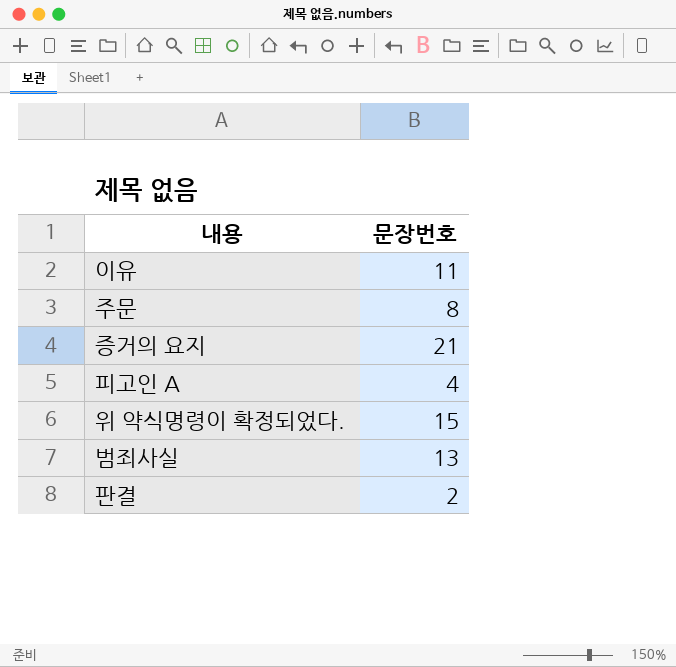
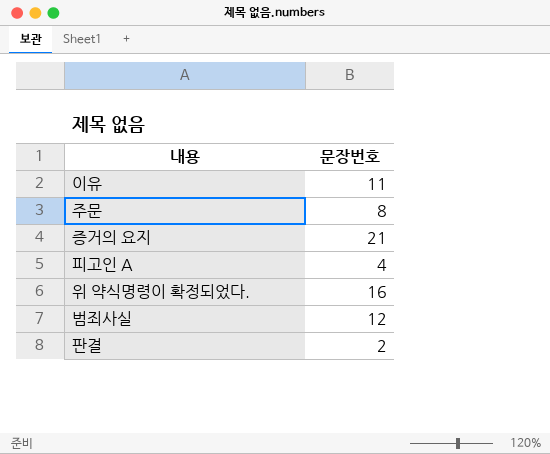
위 약식명령이 확정되었다. | 문장번호: 15 -> 16
범죄사실 | 문장번호: 13 -> 12

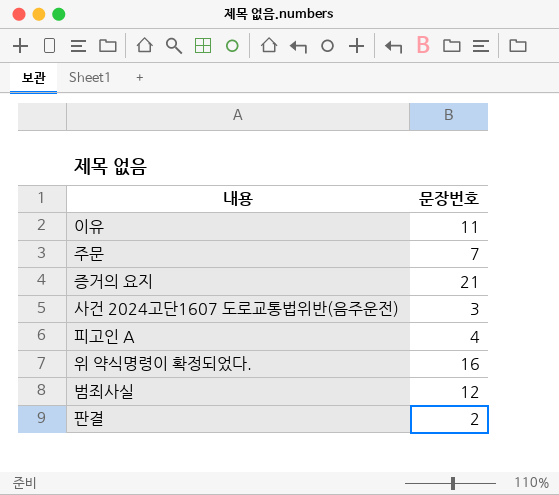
주문 | 문장번호: 8 -> 7
row 사건 2024고단1607 도로교통법위반(음주운전): none -> 3

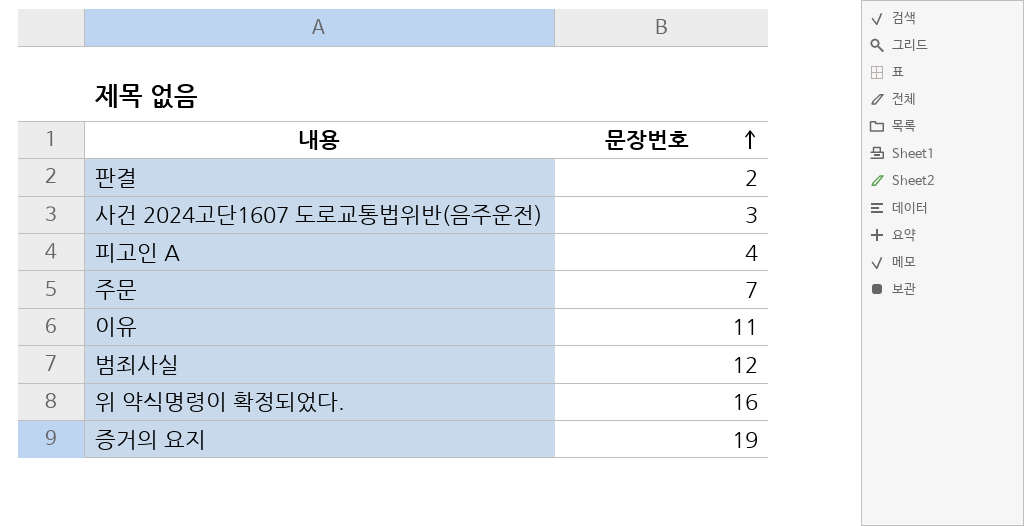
row order: none -> 문장번호 ascending
증거의 요지 | 문장번호: 21 -> 19

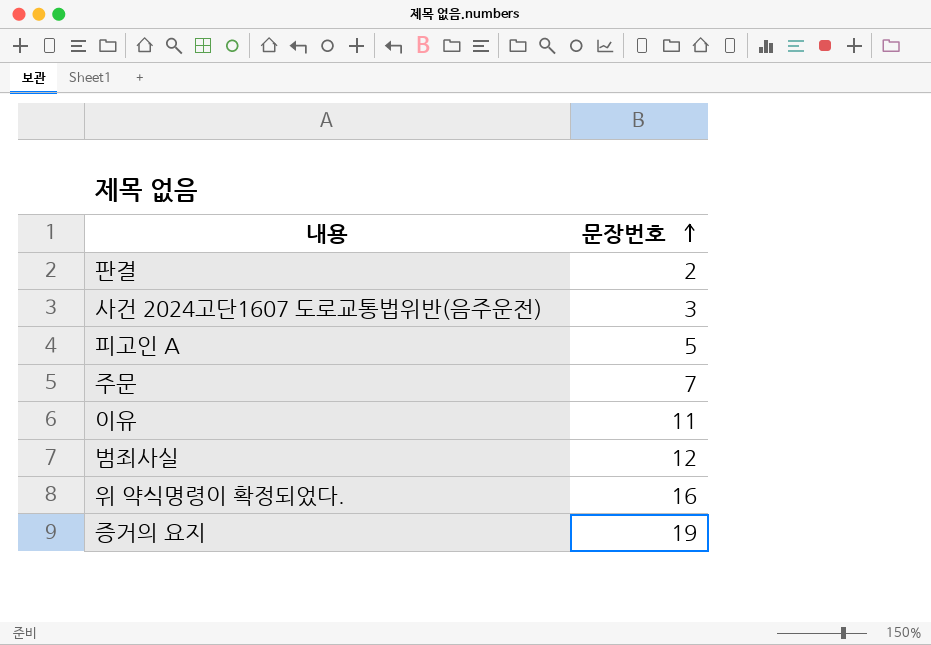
피고인 A | 문장번호: 4 -> 5

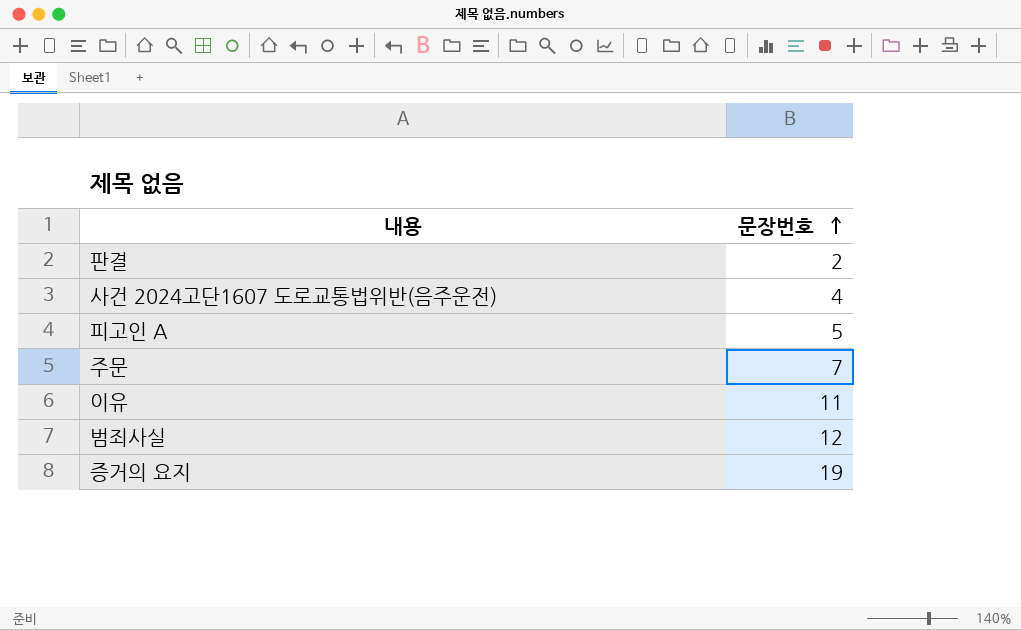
row 위 약식명령이 확정되었다.: 16 -> none
사건 2024고단1607 도로교통법위반(음주운전) | 문장번호: 3 -> 4

